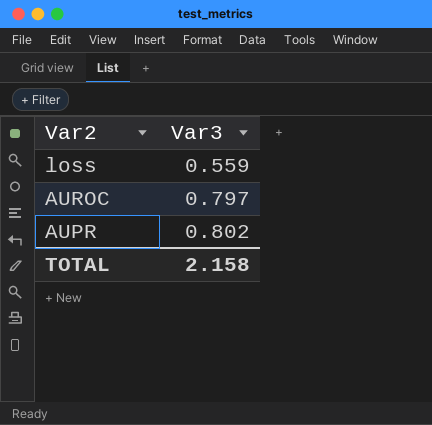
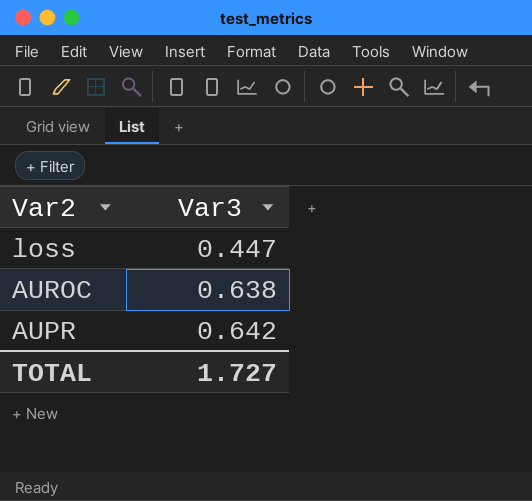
loss | Var3: 0.559 -> 0.447
AUROC | Var3: 0.797 -> 0.638
AUPR | Var3: 0.802 -> 0.642
TOTAL | Var3: 2.158 -> 1.727

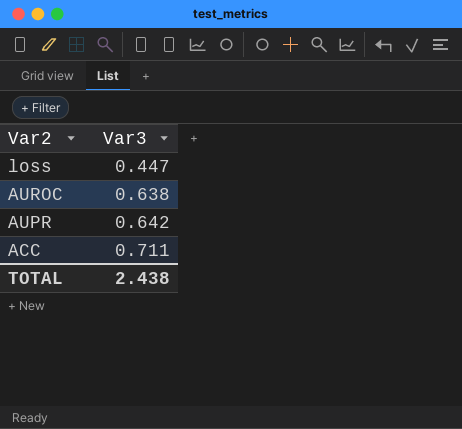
row ACC: none -> 0.711
TOTAL | Var3: 1.727 -> 2.438

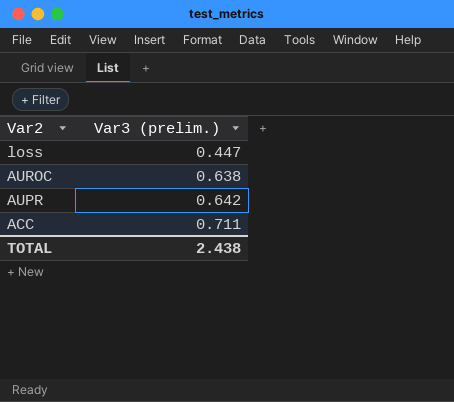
column name: Var3 -> Var3 (prelim.)

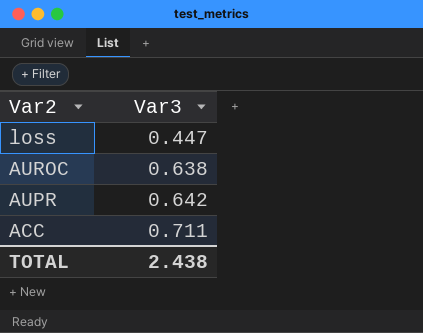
column name: Var3 (prelim.) -> Var3

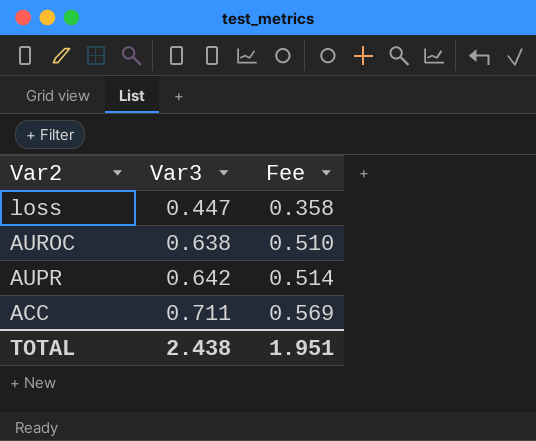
column Fee | formula: none -> [Var3] * 0.8

